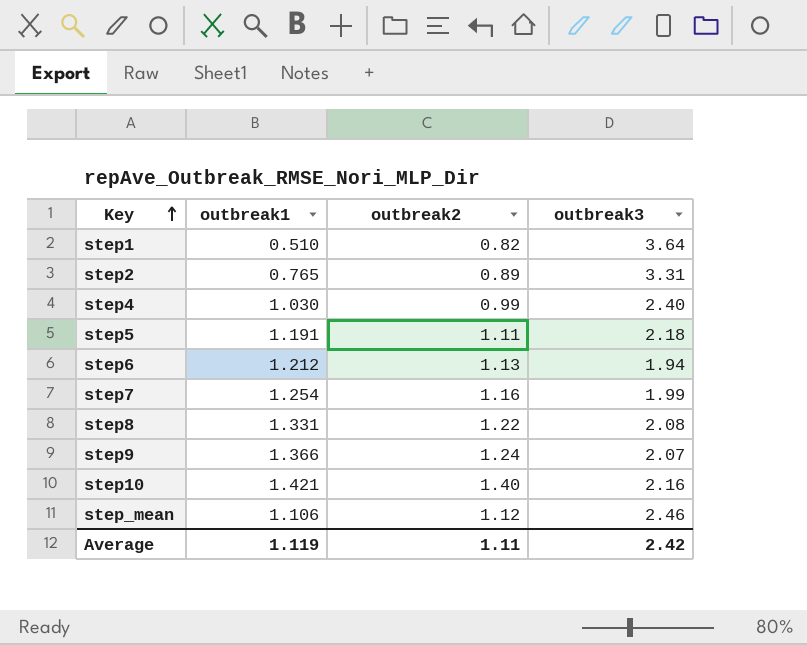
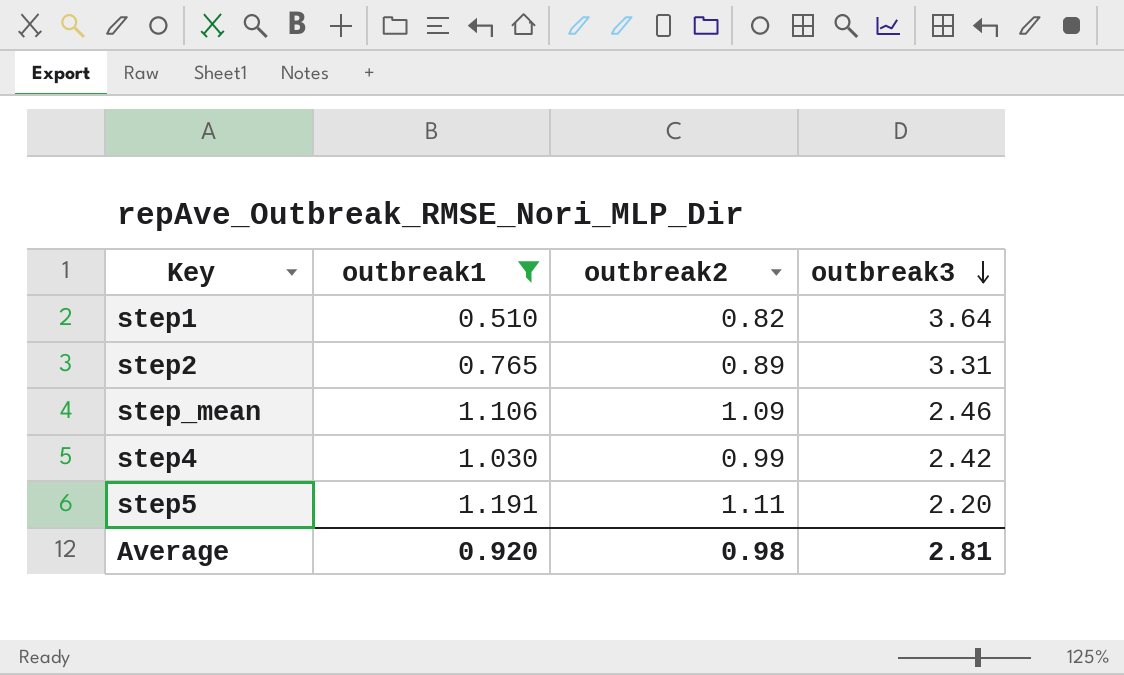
filter: none -> outbreak1 <= 1.191
row order: Key ascending -> outbreak3 descending
step_mean | outbreak2: 1.12 -> 1.09
step4 | outbreak3: 2.40 -> 2.42
step5 | outbreak3: 2.18 -> 2.20
Average | outbreak1: 1.119 -> 0.920
Average | outbreak2: 1.11 -> 0.98
Average | outbreak3: 2.42 -> 2.81

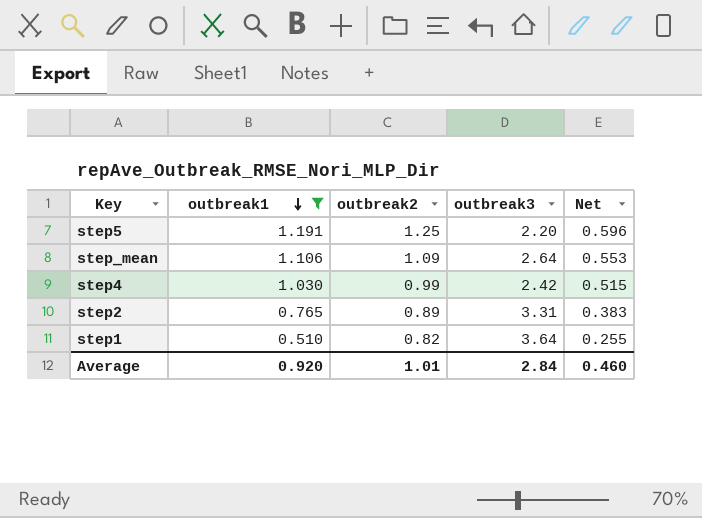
row order: outbreak3 descending -> outbreak1 descending
column Net | formula: none -> [outbreak1] * 0.5
step5 | outbreak2: 1.11 -> 1.25
step_mean | outbreak3: 2.46 -> 2.64
Average | outbreak2: 0.98 -> 1.01
Average | outbreak3: 2.81 -> 2.84

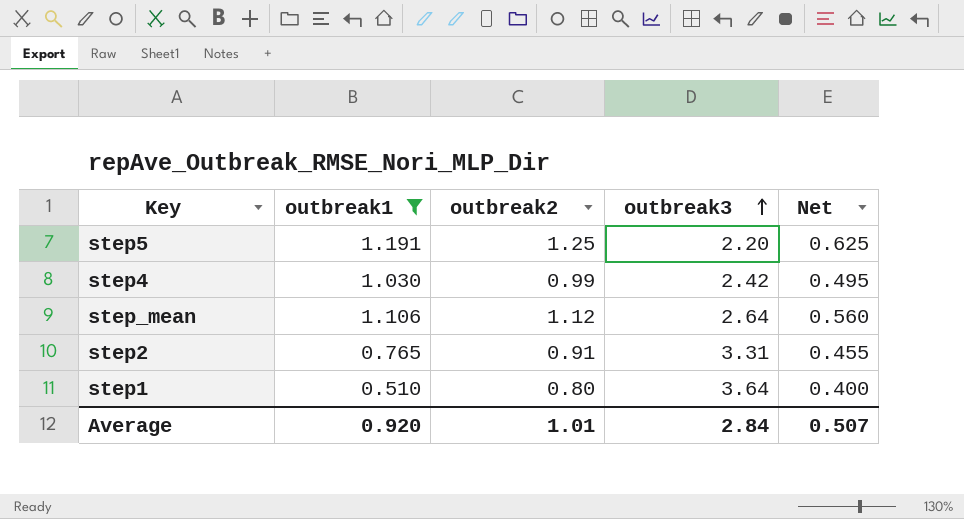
row order: outbreak1 descending -> outbreak3 ascending
column Net | formula: [outbreak1] * 0.5 -> [outbreak2] * 0.5
step_mean | outbreak2: 1.09 -> 1.12
step2 | outbreak2: 0.89 -> 0.91
step1 | outbreak2: 0.82 -> 0.80
Average | Net: 0.460 -> 0.507

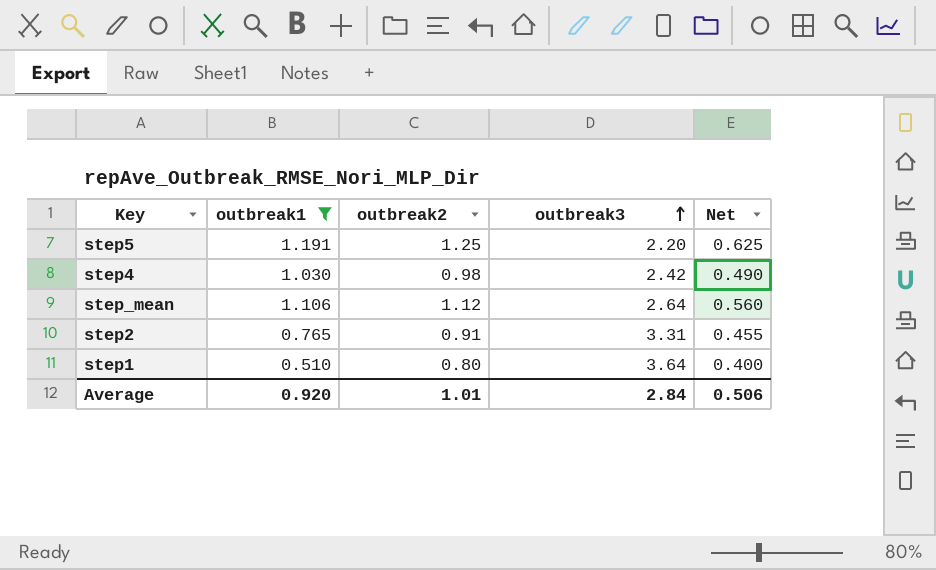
step4 | outbreak2: 0.99 -> 0.98
step4 | Net: 0.495 -> 0.490
Average | Net: 0.507 -> 0.506

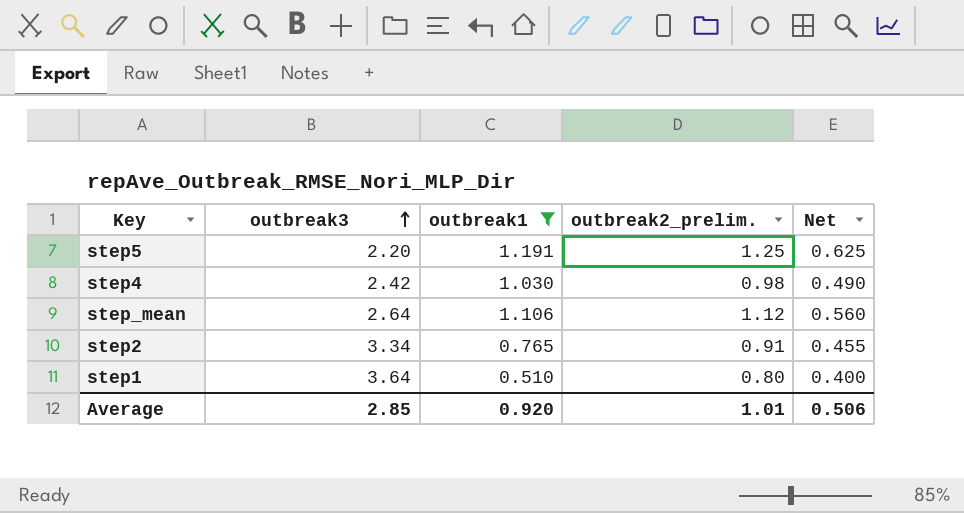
column outbreak3 | position: 4 -> 2
column name: outbreak2 -> outbreak2_prelim.
step2 | outbreak3: 3.31 -> 3.34
Average | outbreak3: 2.84 -> 2.85

